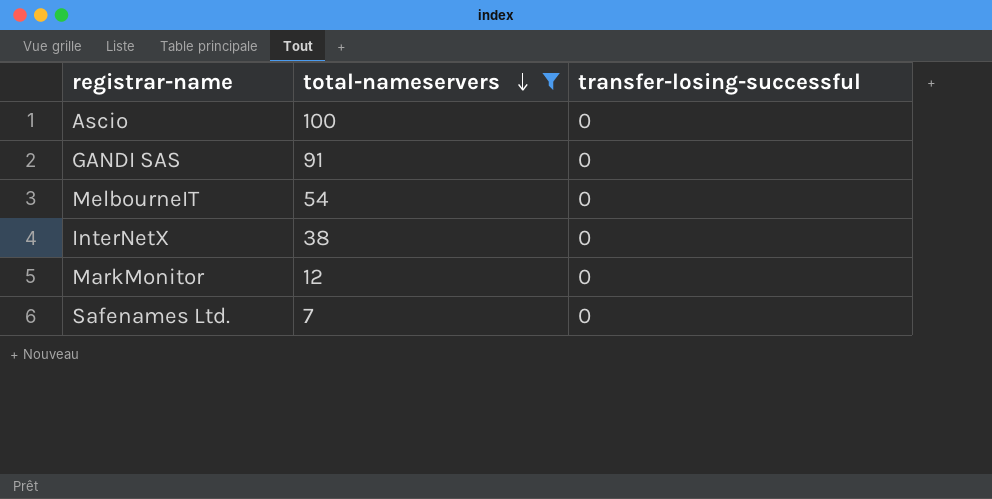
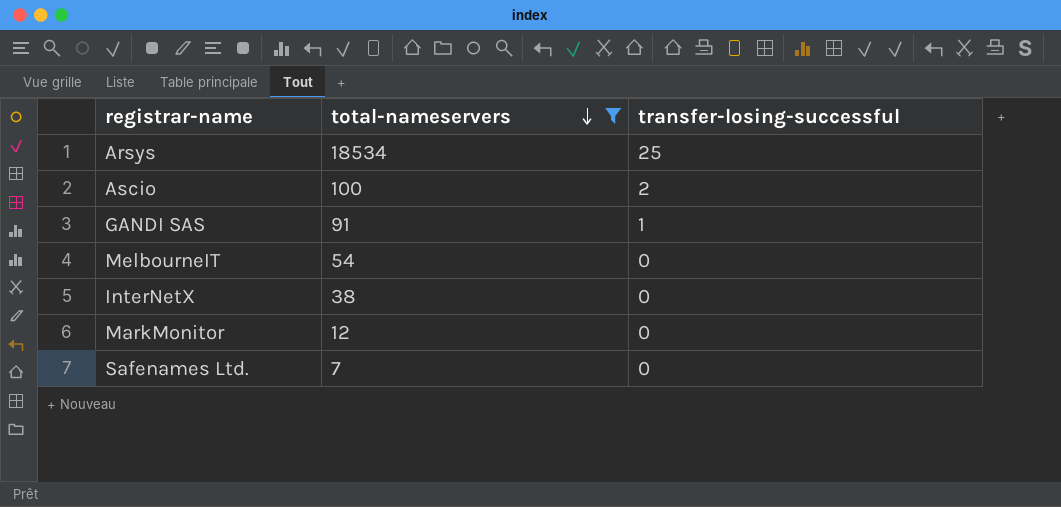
row Arsys: none -> 18534 | 25
Ascio | transfer-losing-successful: 0 -> 2
GANDI SAS | transfer-losing-successful: 0 -> 1

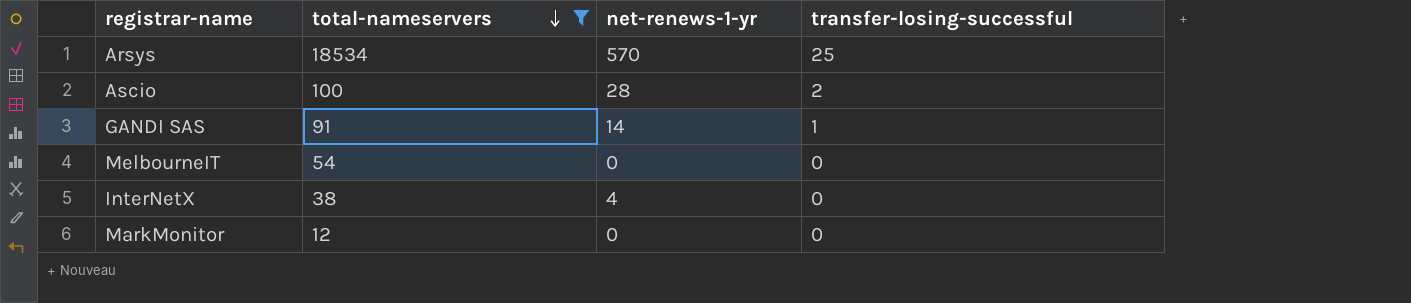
column net-renews-1-yr | position: none -> 3
row Safenames Ltd.: 7 | 0 -> none

